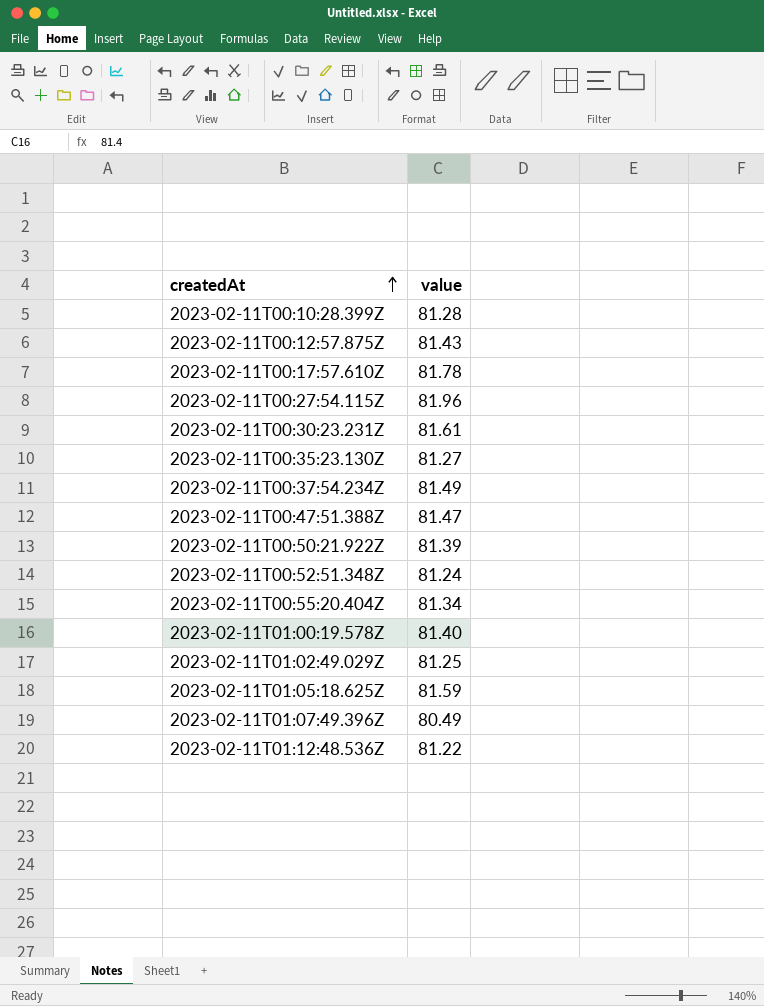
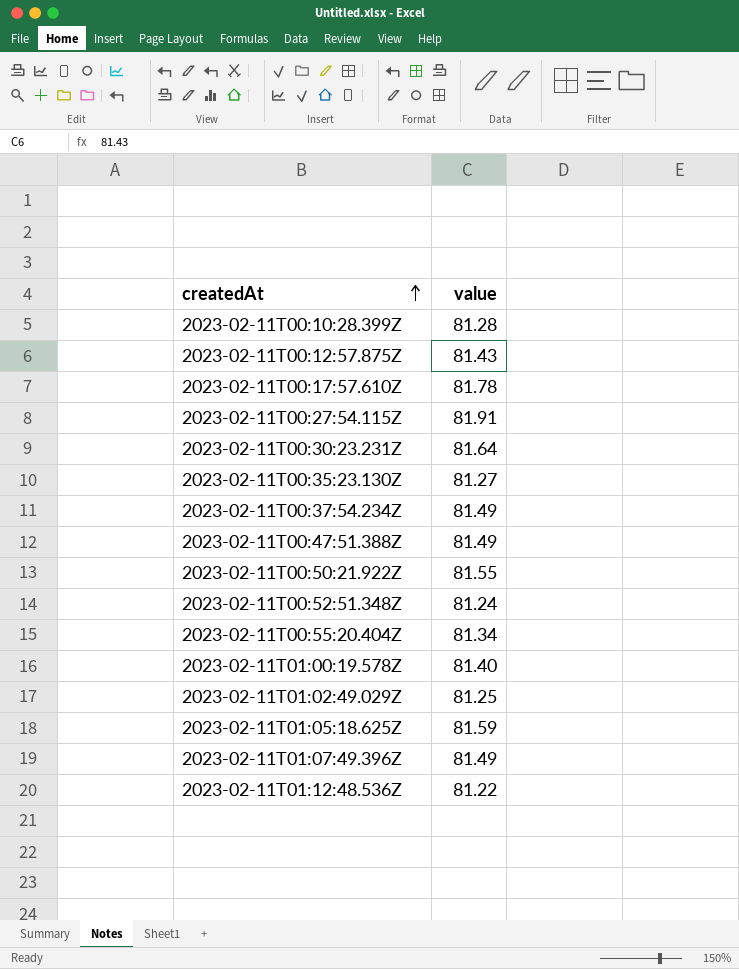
2023-02-11T00:27:54.115Z | value: 81.96 -> 81.91
2023-02-11T00:30:23.231Z | value: 81.61 -> 81.64
2023-02-11T00:47:51.388Z | value: 81.47 -> 81.49
2023-02-11T00:50:21.922Z | value: 81.39 -> 81.55
2023-02-11T01:07:49.396Z | value: 80.49 -> 81.49

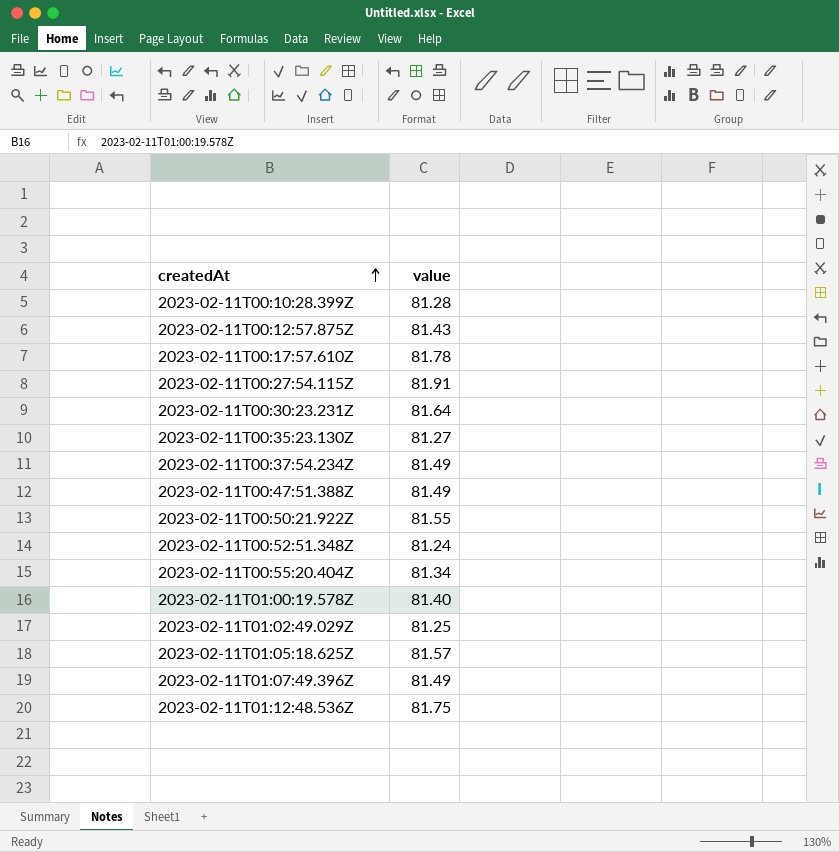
2023-02-11T01:05:18.625Z | value: 81.59 -> 81.57
2023-02-11T01:12:48.536Z | value: 81.22 -> 81.75

